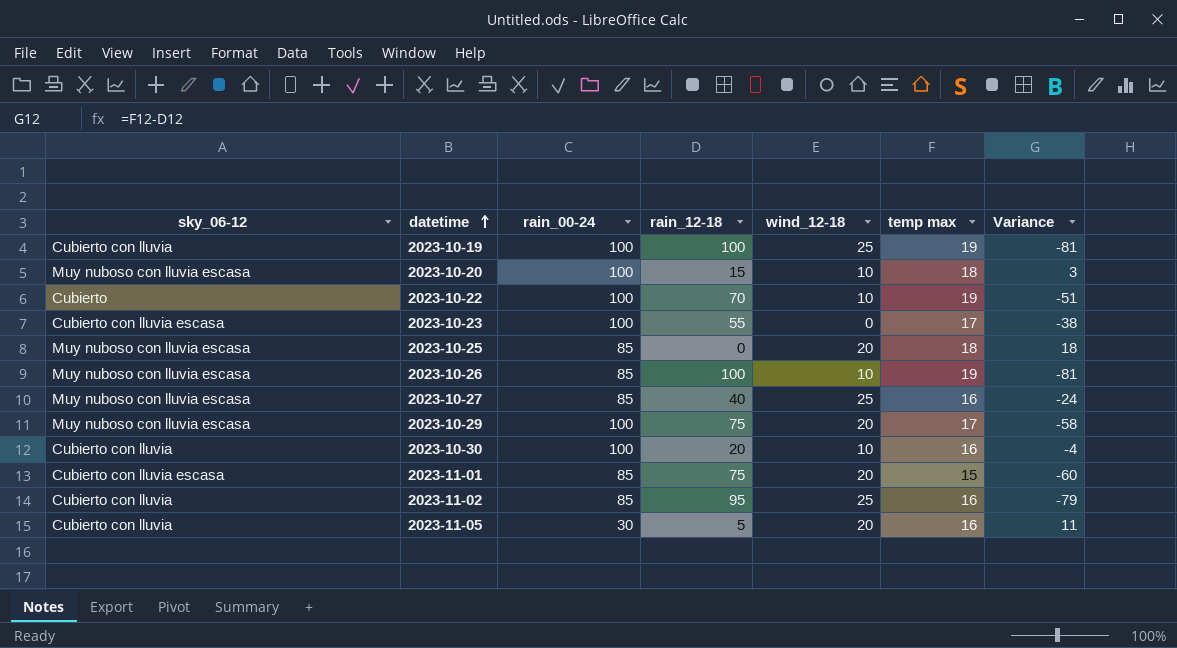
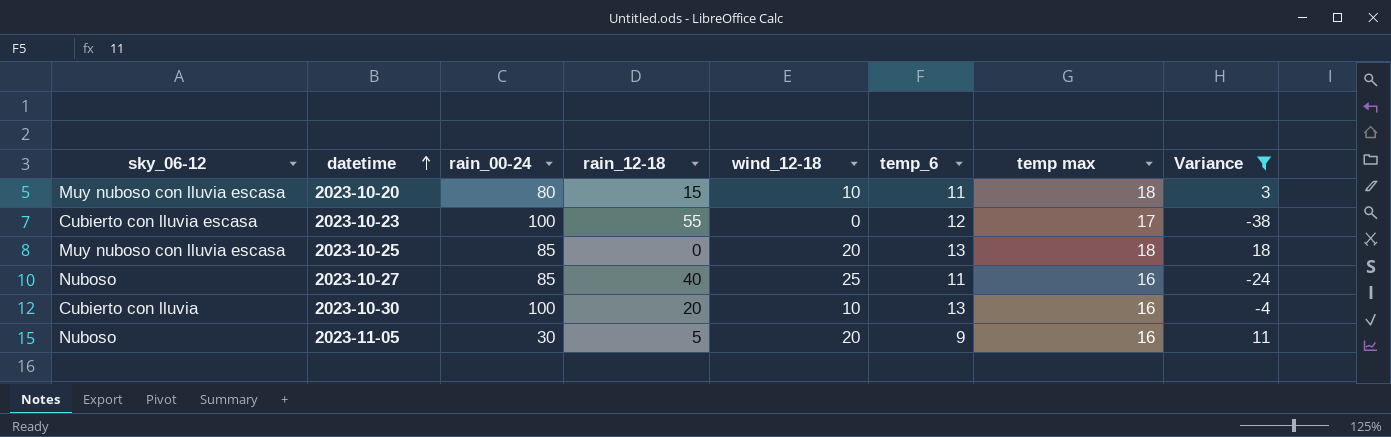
filter: none -> Variance >= -38
column temp_6 | position: none -> 6
2023-10-20 | rain_00-24: 100 -> 80
2023-10-27 | sky_06-12: Muy nuboso con lluvia escasa -> Nuboso
2023-11-05 | sky_06-12: Cubierto con lluvia -> Nuboso

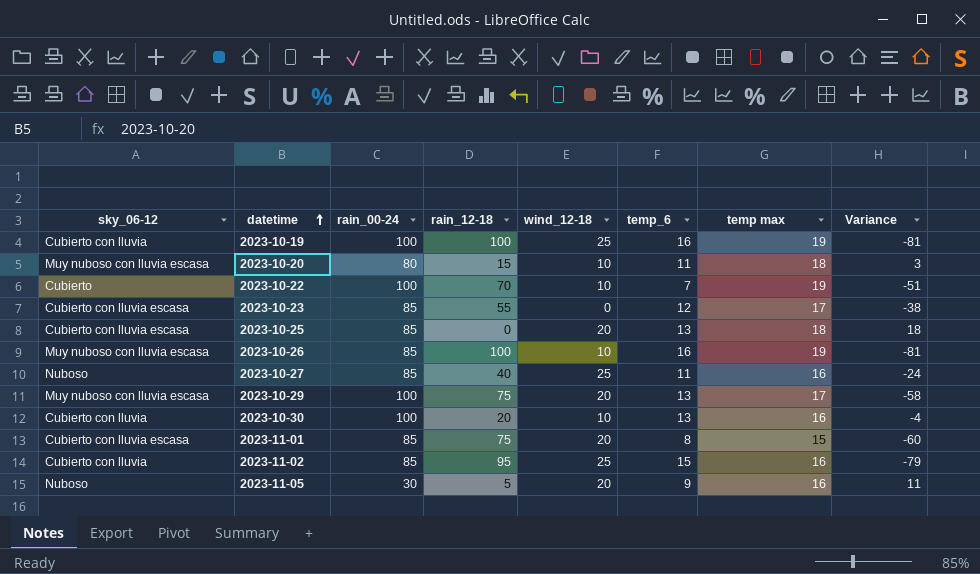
filter: Variance >= -38 -> none
2023-10-23 | rain_00-24: 100 -> 85
2023-10-25 | sky_06-12: Muy nuboso con lluvia escasa -> Cubierto con lluvia escasa

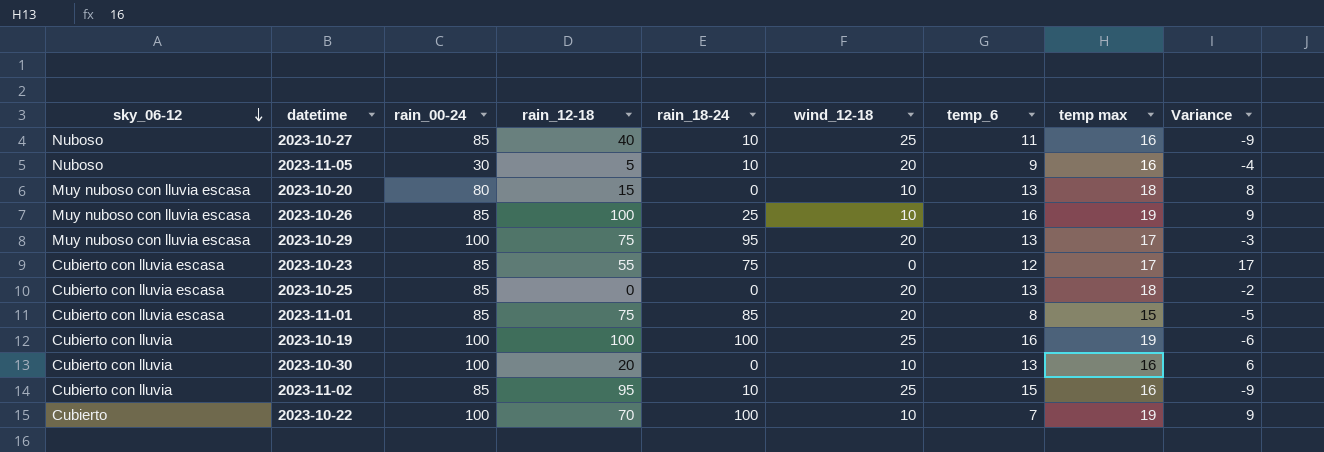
row order: datetime ascending -> sky_06-12 descending
column rain_18-24 | position: none -> 5
column Variance | formula: [temp max] - [rain_12-18] -> [temp max] - [wind_12-18]
2023-10-20 | temp_6: 11 -> 13

